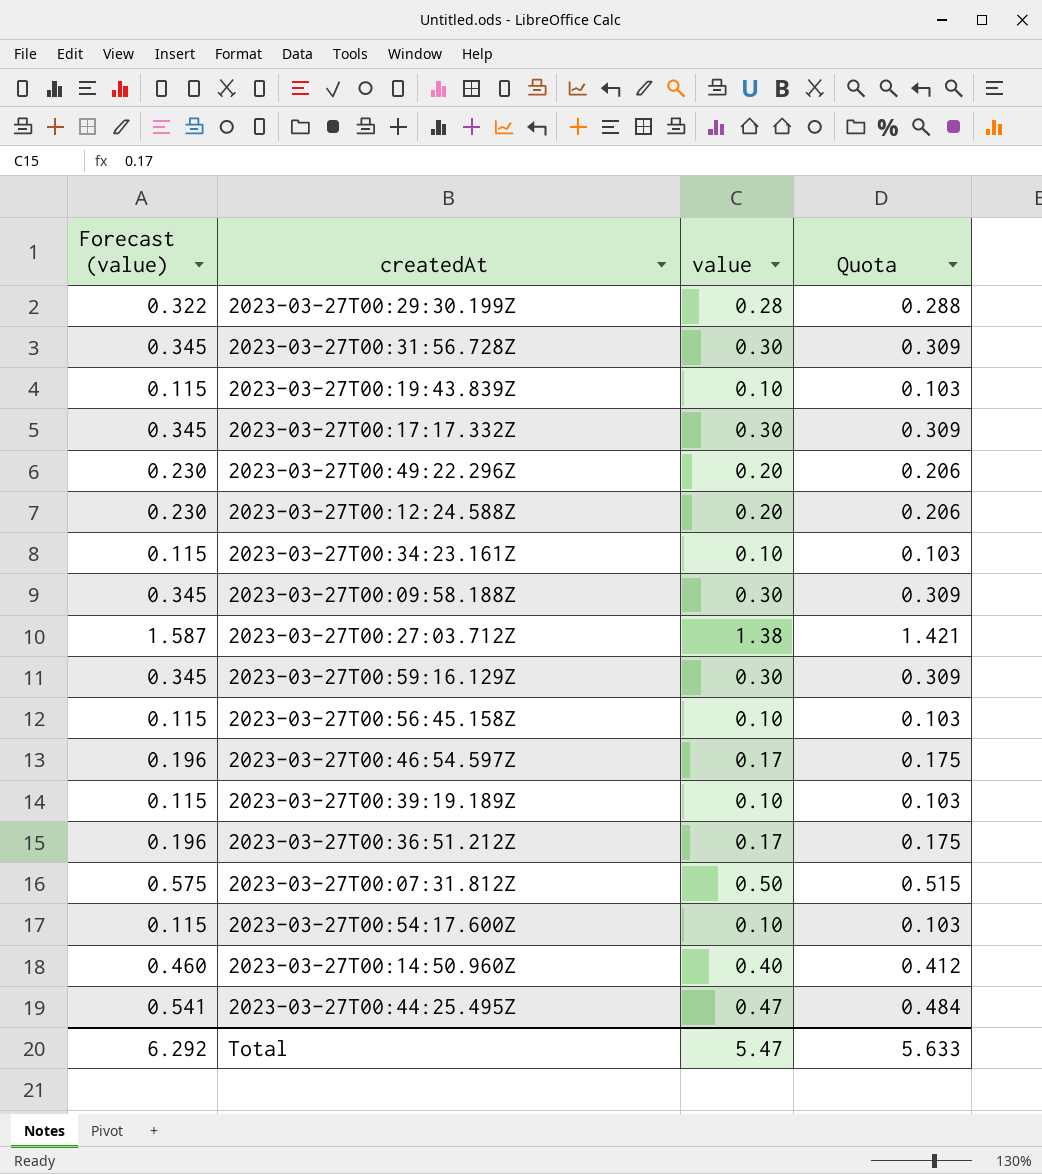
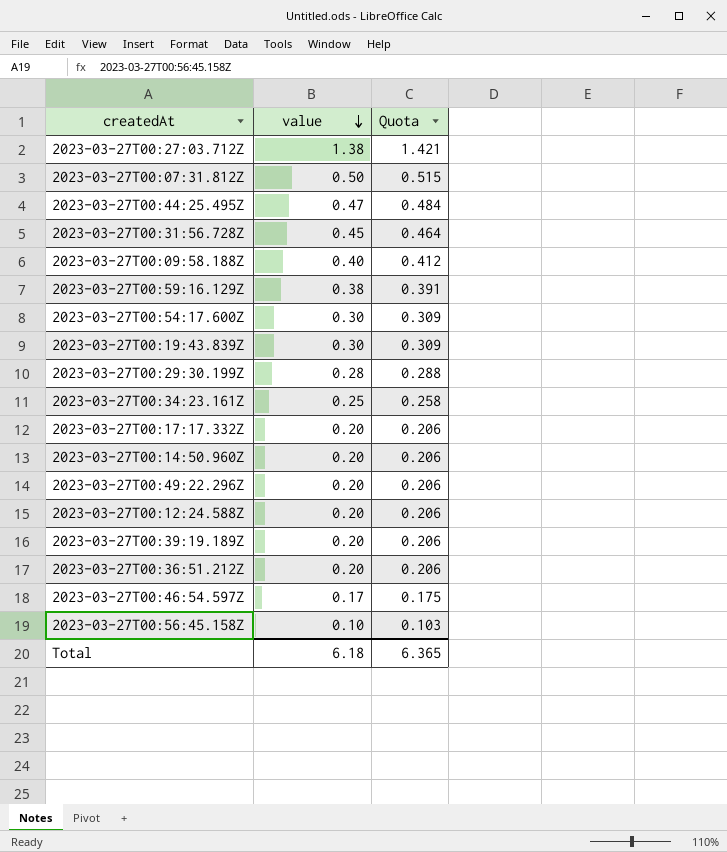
row order: none -> value descending
column Forecast (value) | formula: [value] * 1.15 -> none
2023-03-27T00:31:56.728Z | value: 0.30 -> 0.45
2023-03-27T00:31:56.728Z | Quota: 0.309 -> 0.464
2023-03-27T00:09:58.188Z | value: 0.30 -> 0.40
2023-03-27T00:09:58.188Z | Quota: 0.309 -> 0.412
2023-03-27T00:59:16.129Z | value: 0.30 -> 0.38
2023-03-27T00:59:16.129Z | Quota: 0.309 -> 0.391
2023-03-27T00:54:17.600Z | value: 0.10 -> 0.30
2023-03-27T00:54:17.600Z | Quota: 0.103 -> 0.309
2023-03-27T00:19:43.839Z | value: 0.10 -> 0.30
2023-03-27T00:19:43.839Z | Quota: 0.103 -> 0.309
2023-03-27T00:34:23.161Z | value: 0.10 -> 0.25
2023-03-27T00:34:23.161Z | Quota: 0.103 -> 0.258
2023-03-27T00:17:17.332Z | value: 0.30 -> 0.20
2023-03-27T00:17:17.332Z | Quota: 0.309 -> 0.206
2023-03-27T00:14:50.960Z | value: 0.40 -> 0.20
2023-03-27T00:14:50.960Z | Quota: 0.412 -> 0.206
2023-03-27T00:39:19.189Z | value: 0.10 -> 0.20
2023-03-27T00:39:19.189Z | Quota: 0.103 -> 0.206
2023-03-27T00:36:51.212Z | value: 0.17 -> 0.20
2023-03-27T00:36:51.212Z | Quota: 0.175 -> 0.206
Total | value: 5.47 -> 6.18
Total | Quota: 5.633 -> 6.365

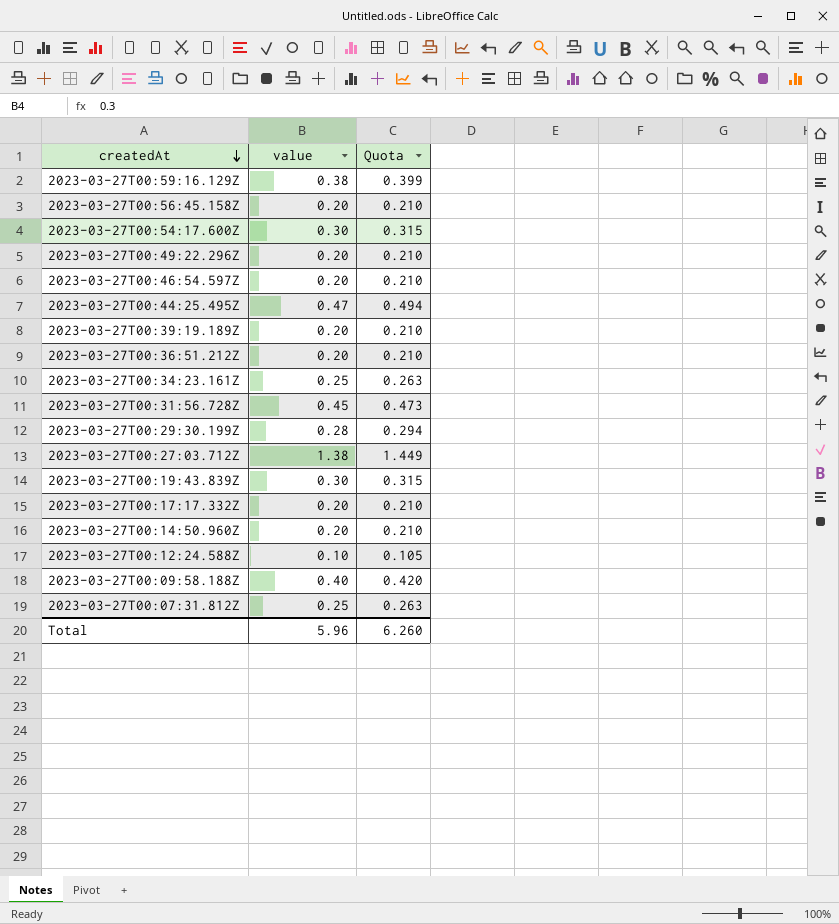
row order: value descending -> createdAt descending
column Quota | formula: [value] * 1.03 -> [value] * 1.05
2023-03-27T00:56:45.158Z | value: 0.10 -> 0.20
2023-03-27T00:46:54.597Z | value: 0.17 -> 0.20
2023-03-27T00:12:24.588Z | value: 0.20 -> 0.10
2023-03-27T00:07:31.812Z | value: 0.50 -> 0.25
Total | value: 6.18 -> 5.96
Total | Quota: 6.365 -> 6.260

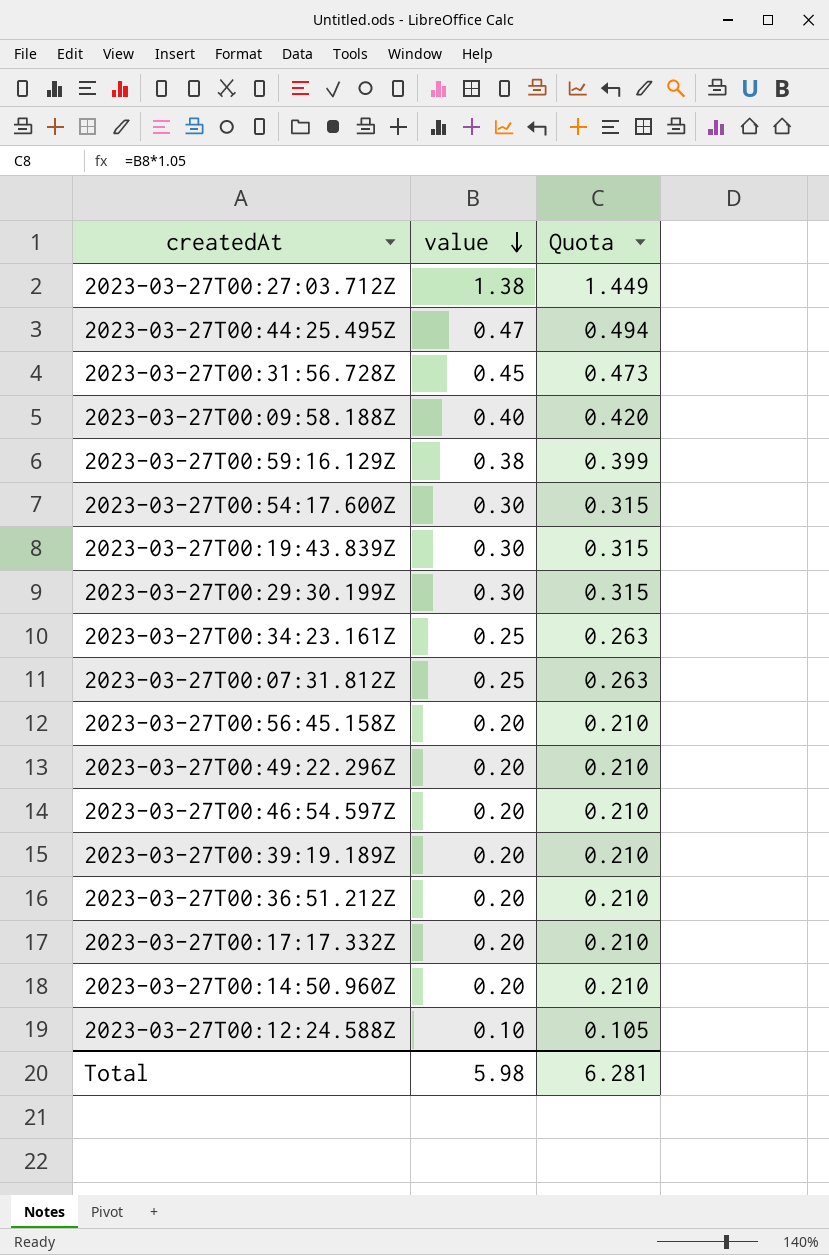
row order: createdAt descending -> value descending
2023-03-27T00:29:30.199Z | value: 0.28 -> 0.30
2023-03-27T00:29:30.199Z | Quota: 0.294 -> 0.315
Total | value: 5.96 -> 5.98
Total | Quota: 6.260 -> 6.281

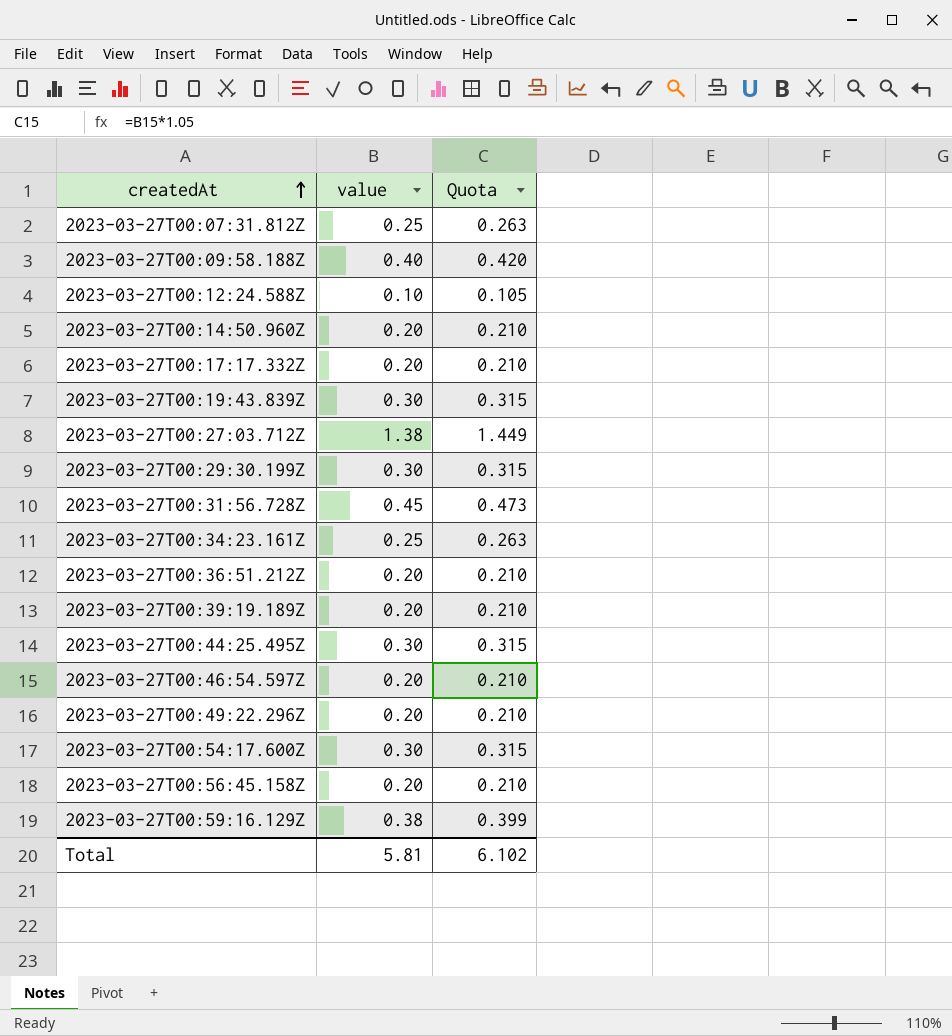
row order: value descending -> createdAt ascending
2023-03-27T00:44:25.495Z | value: 0.47 -> 0.30
2023-03-27T00:44:25.495Z | Quota: 0.494 -> 0.315
Total | value: 5.98 -> 5.81
Total | Quota: 6.281 -> 6.102

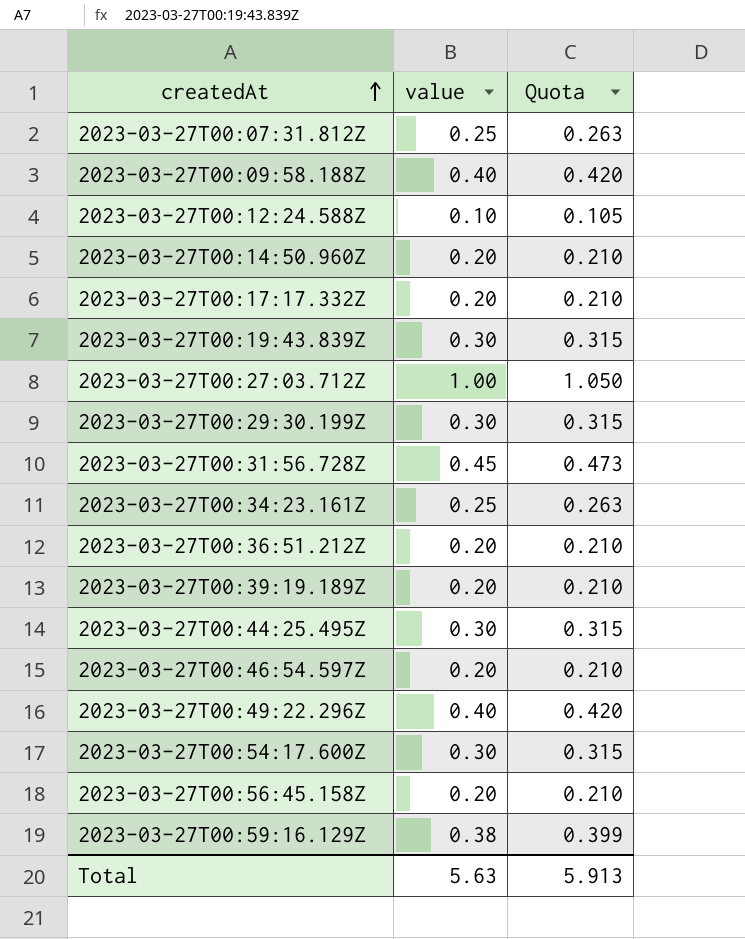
2023-03-27T00:27:03.712Z | value: 1.38 -> 1.00
2023-03-27T00:27:03.712Z | Quota: 1.449 -> 1.050
2023-03-27T00:49:22.296Z | value: 0.20 -> 0.40
2023-03-27T00:49:22.296Z | Quota: 0.210 -> 0.420
Total | value: 5.81 -> 5.63
Total | Quota: 6.102 -> 5.913

